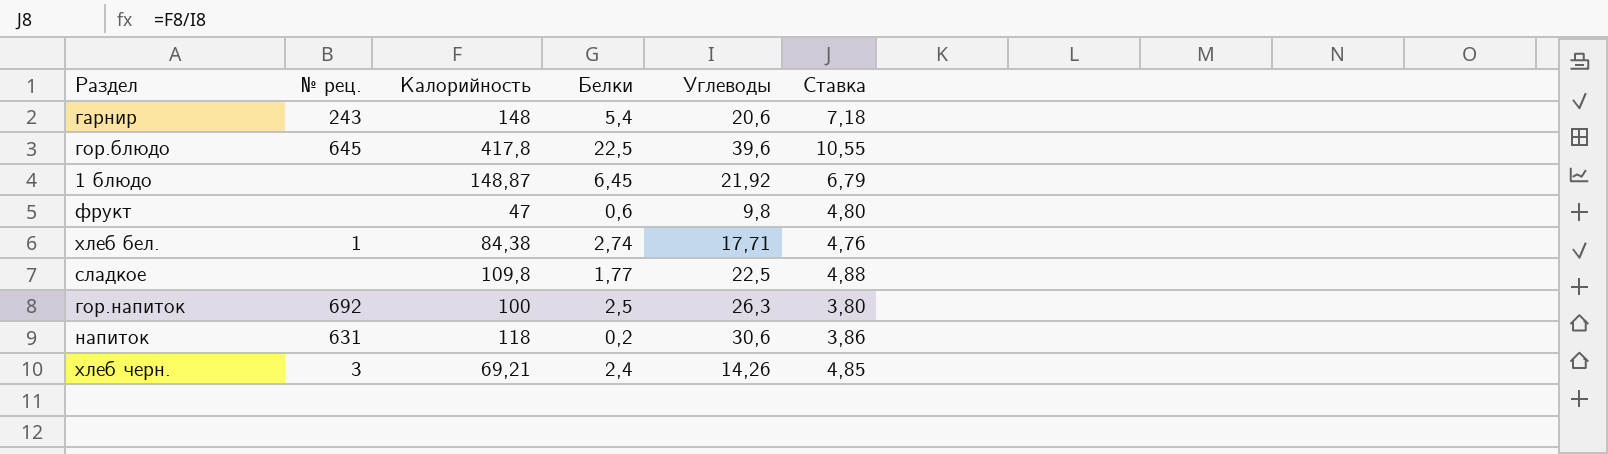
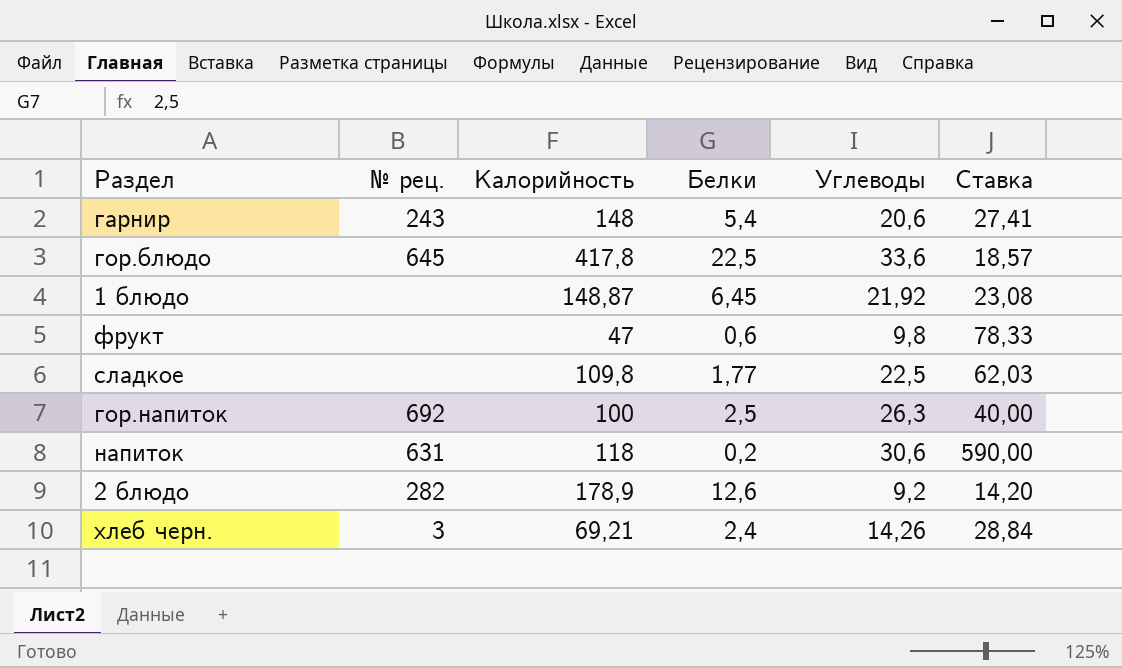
column Ставка | formula: [Калорийность] / [Углеводы] -> [Калорийность] / [Белки]
row хлеб бел.: 1 | 84,38 | 2,74 | 17,71 | 4,76 -> none
гор.блюдо | Углеводы: 39,6 -> 33,6
row 2 блюдо: none -> 282 | 178,9 | 12,6 | 9,2 | 14,20

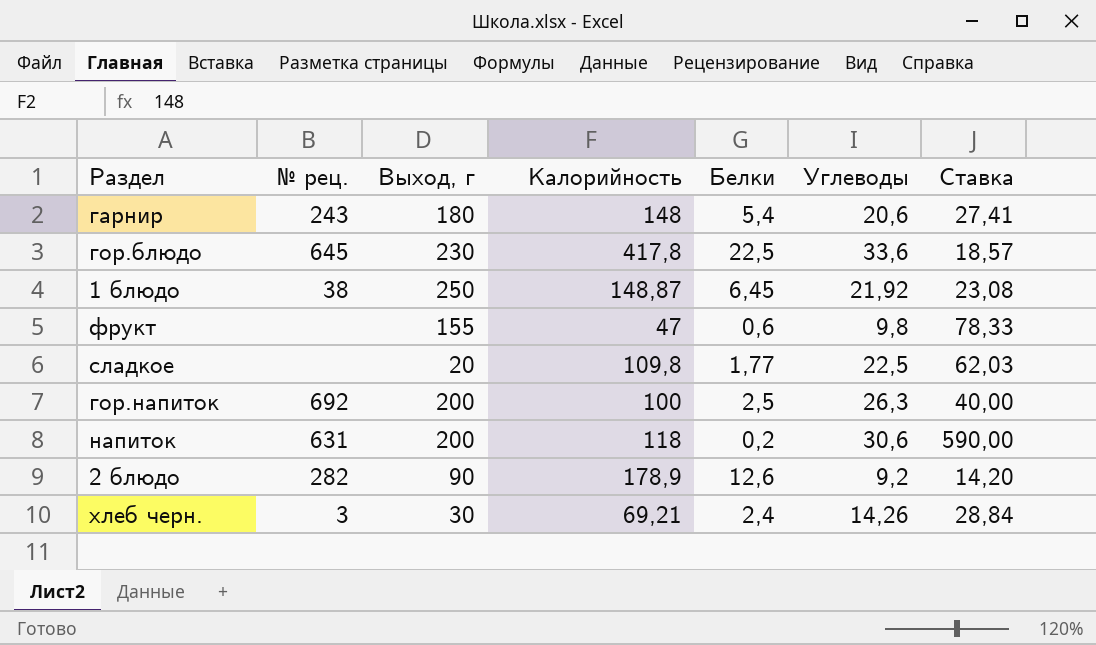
column Выход, г | position: none -> 3
1 блюдо | № рец.: none -> 38

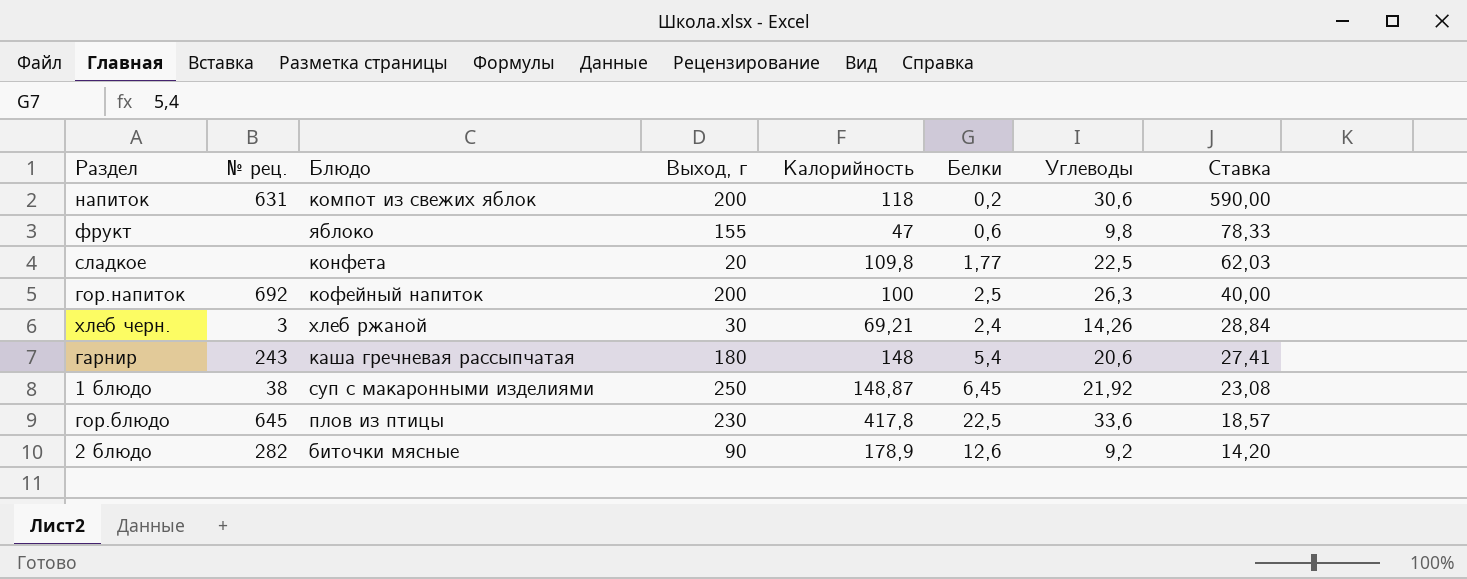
row order: none -> Ставка descending
column Блюдо | position: none -> 3

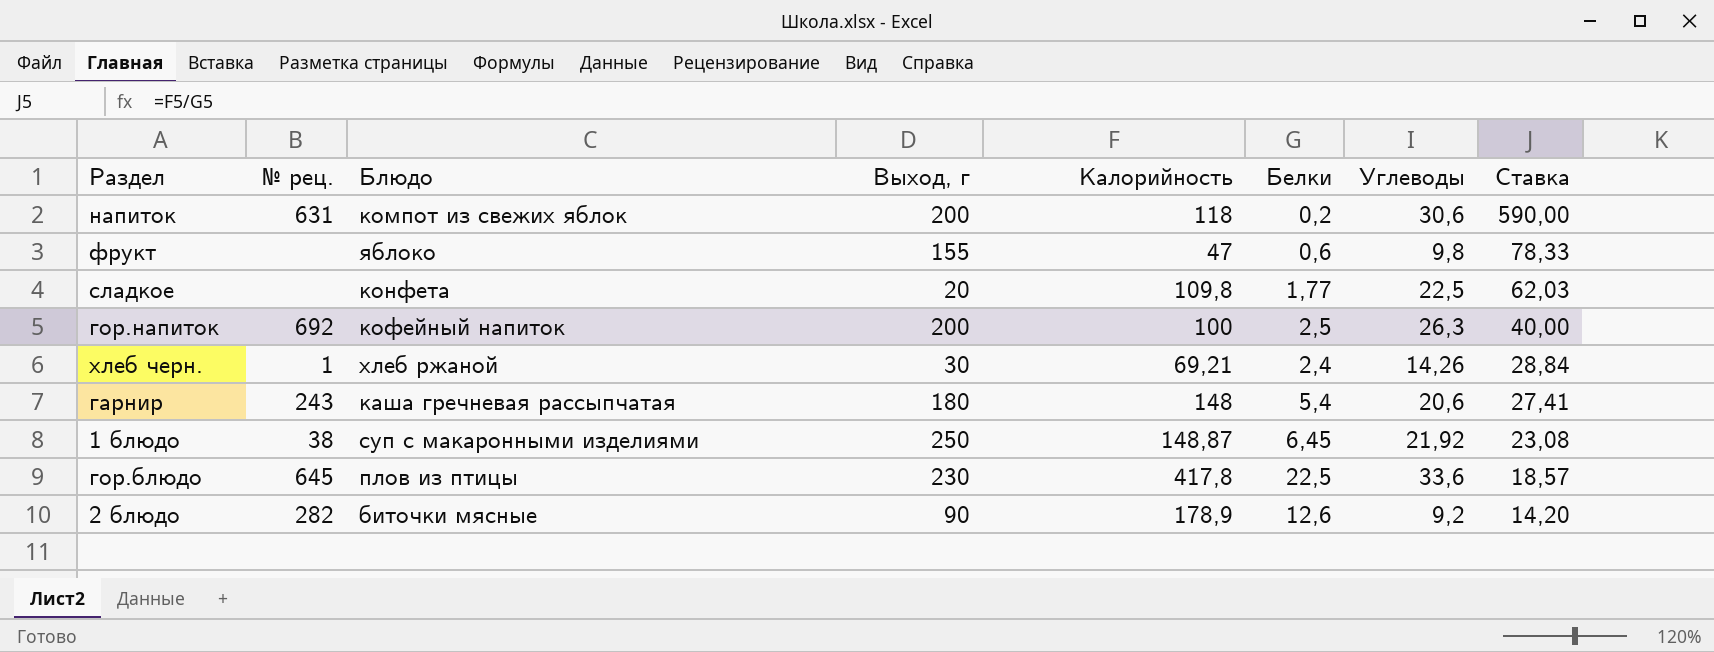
хлеб черн. | № рец.: 3 -> 1

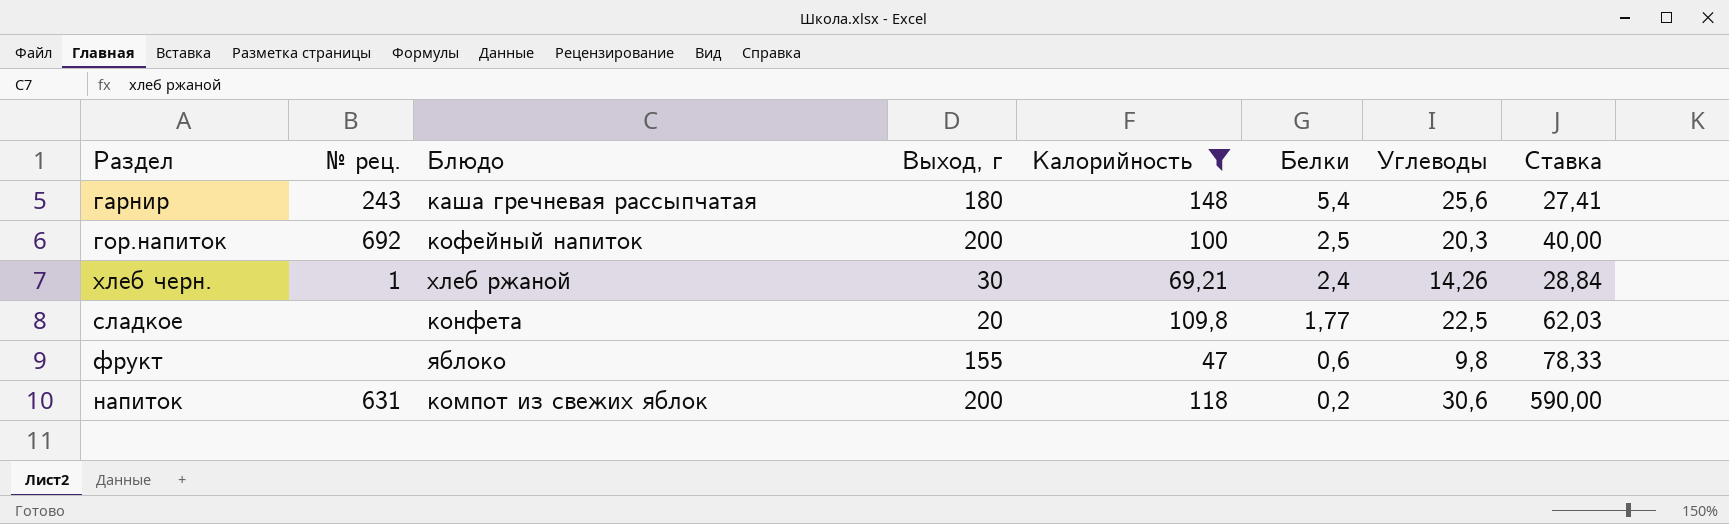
filter: none -> Калорийность <= 148
row order: Ставка descending -> Белки descending
гарнир | Углеводы: 20,6 -> 25,6
гор.напиток | Углеводы: 26,3 -> 20,3

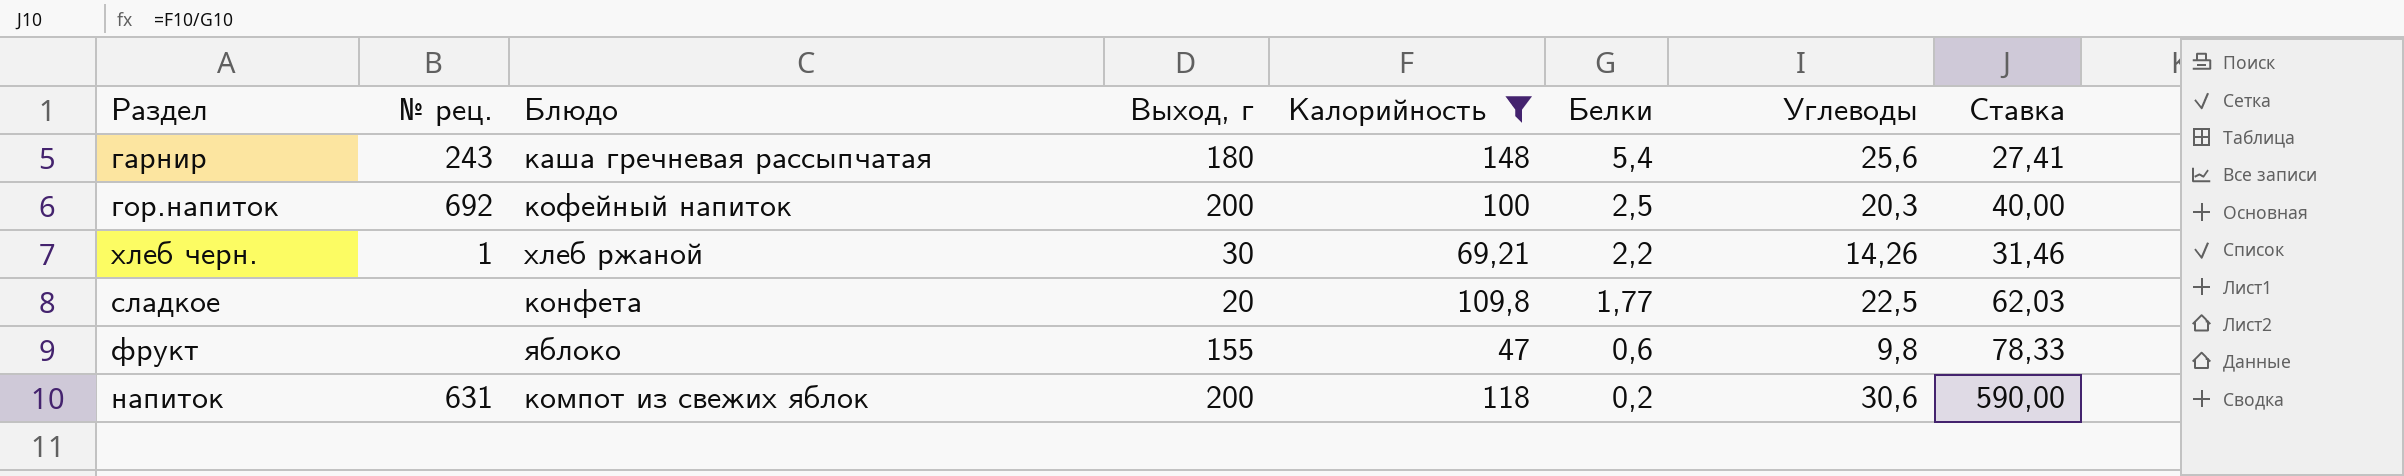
хлеб черн. | Белки: 2,4 -> 2,2
хлеб черн. | Ставка: 28,84 -> 31,46

